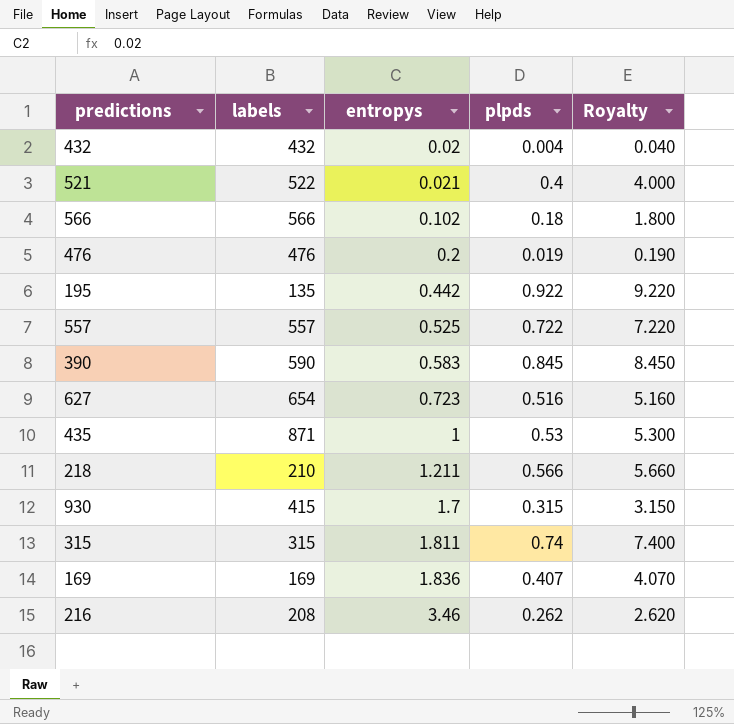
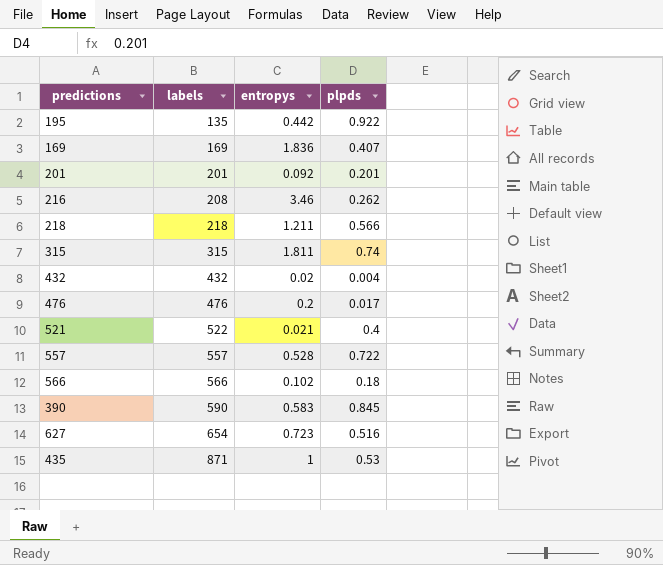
row order: entropys ascending -> labels ascending
column Royalty | formula: [plpds] * 10 -> none
row 930: 415 | 1.7 | 0.315 | 3.150 -> none
row 201: none -> 201 | 0.092 | 0.201
218 | labels: 210 -> 218
476 | plpds: 0.019 -> 0.017
557 | entropys: 0.525 -> 0.528

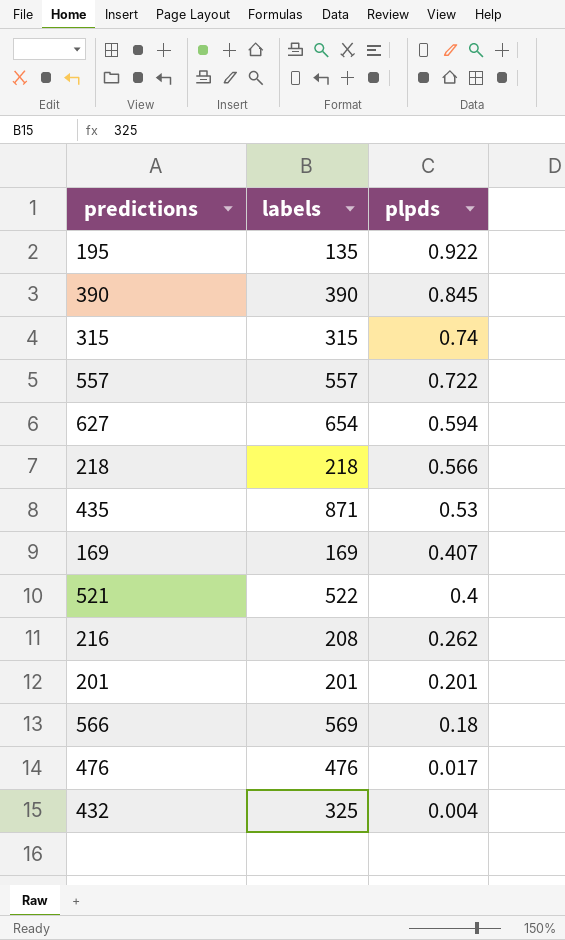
row order: labels ascending -> plpds descending
column entropys | position: 3 -> none
390 | labels: 590 -> 390
627 | plpds: 0.516 -> 0.594
566 | labels: 566 -> 569
432 | labels: 432 -> 325

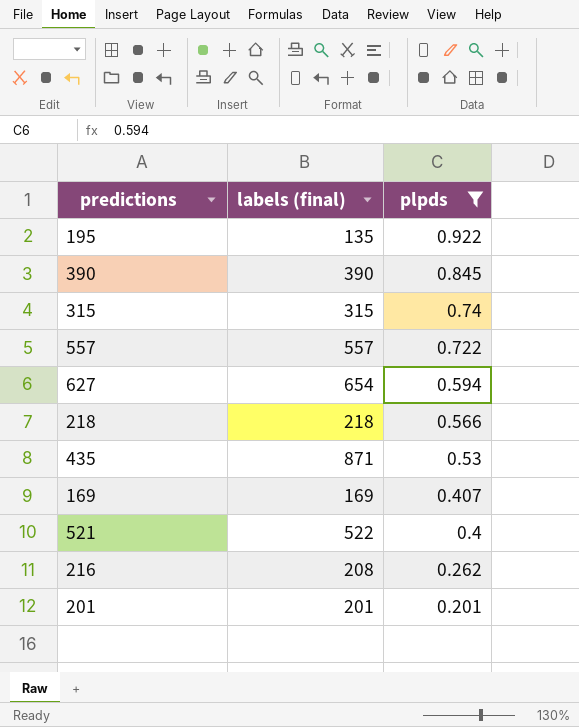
filter: none -> plpds >= 0.201
column name: labels -> labels (final)

